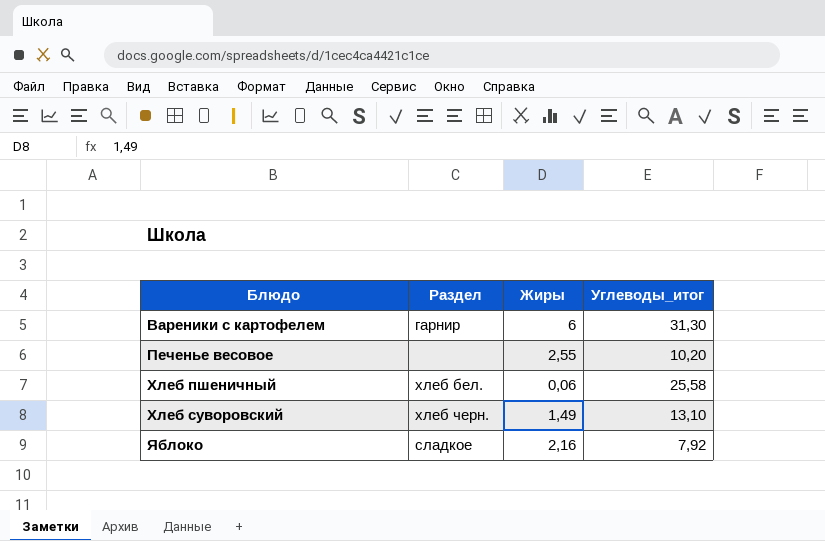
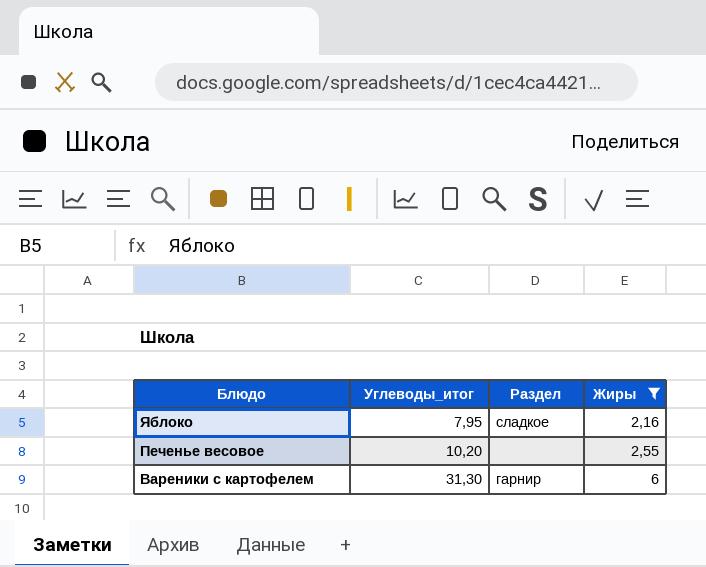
filter: none -> Жиры >= 2,16
row order: Блюдо ascending -> Блюдо descending
column Углеводы_итог | position: 4 -> 2
Яблоко | Углеводы_итог: 7,92 -> 7,95

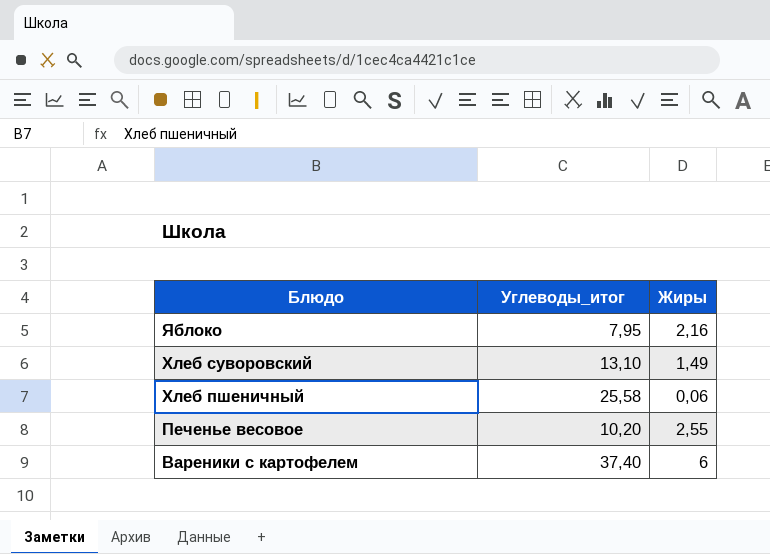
filter: Жиры >= 2,16 -> none
column Раздел | position: 3 -> none
Вареники с картофелем | Углеводы_итог: 31,30 -> 37,40

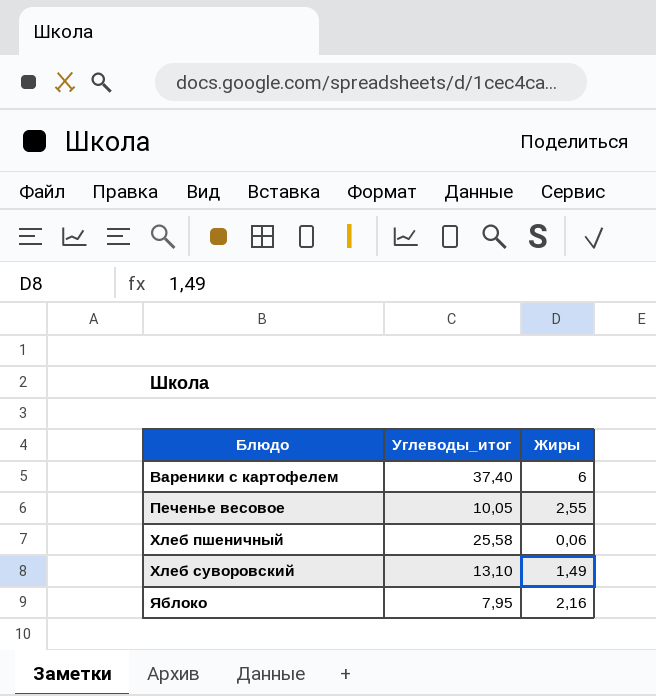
row order: Блюдо descending -> Блюдо ascending
Печенье весовое | Углеводы_итог: 10,20 -> 10,05

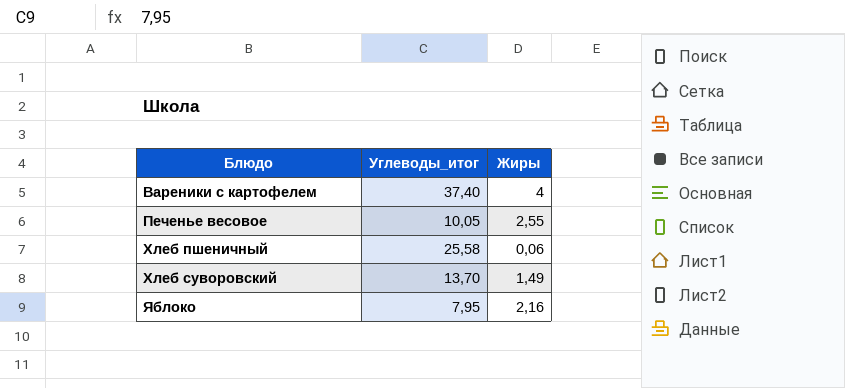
Вареники с картофелем | Жиры: 6 -> 4
Хлеб суворовский | Углеводы_итог: 13,10 -> 13,70

